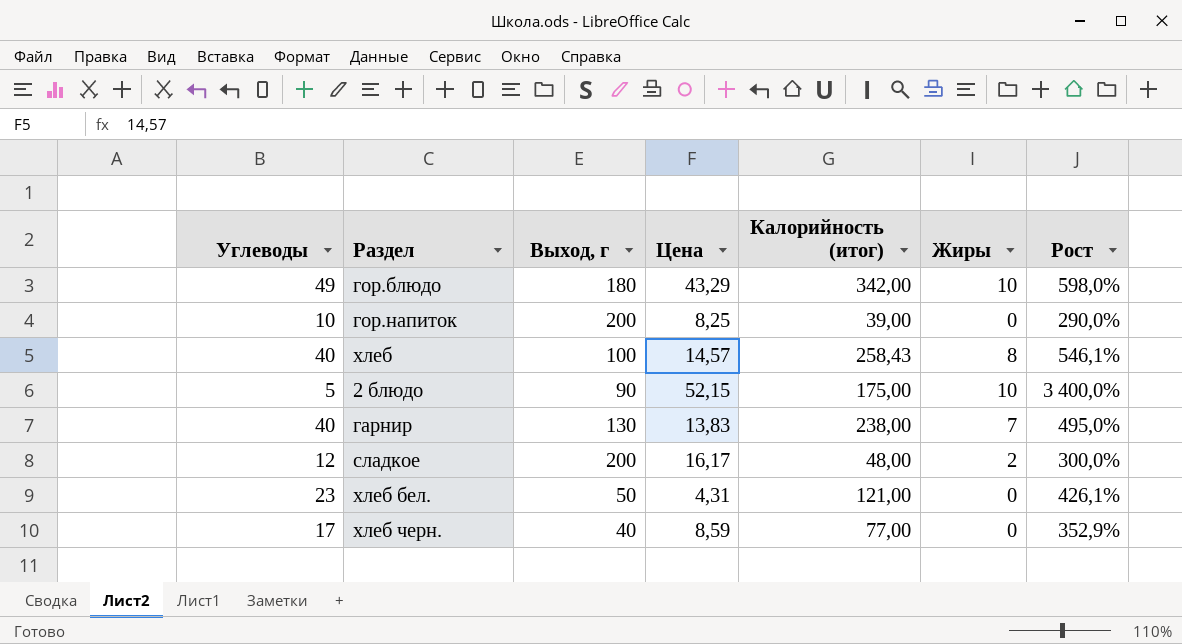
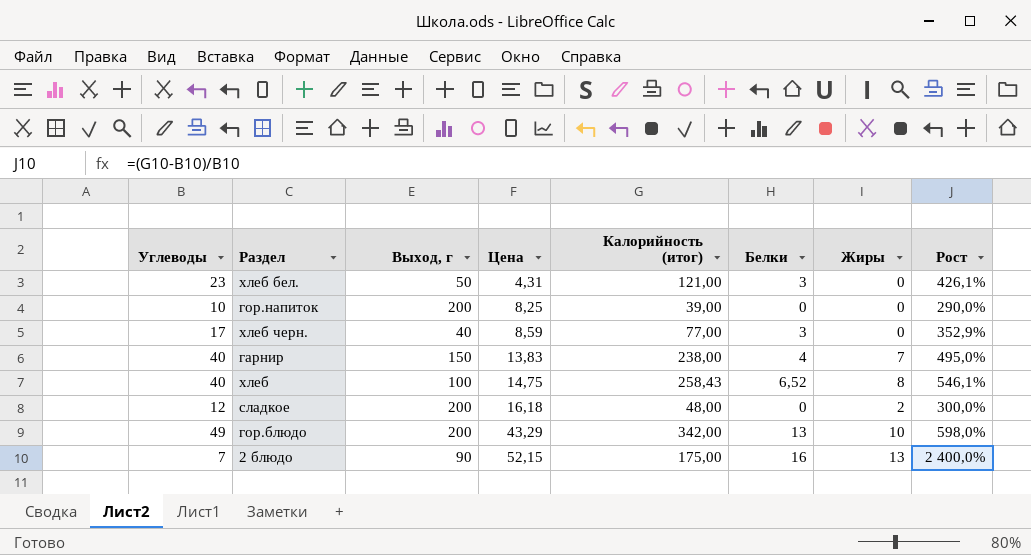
row order: none -> Цена ascending
column Белки | position: none -> 6
гарнир | Выход, г: 130 -> 150
хлеб | Цена: 14,57 -> 14,75
сладкое | Цена: 16,17 -> 16,18
гор.блюдо | Выход, г: 180 -> 200
2 блюдо | Углеводы: 5 -> 7
2 блюдо | Жиры: 10 -> 13
2 блюдо | Рост: 3 400,0% -> 2 400,0%

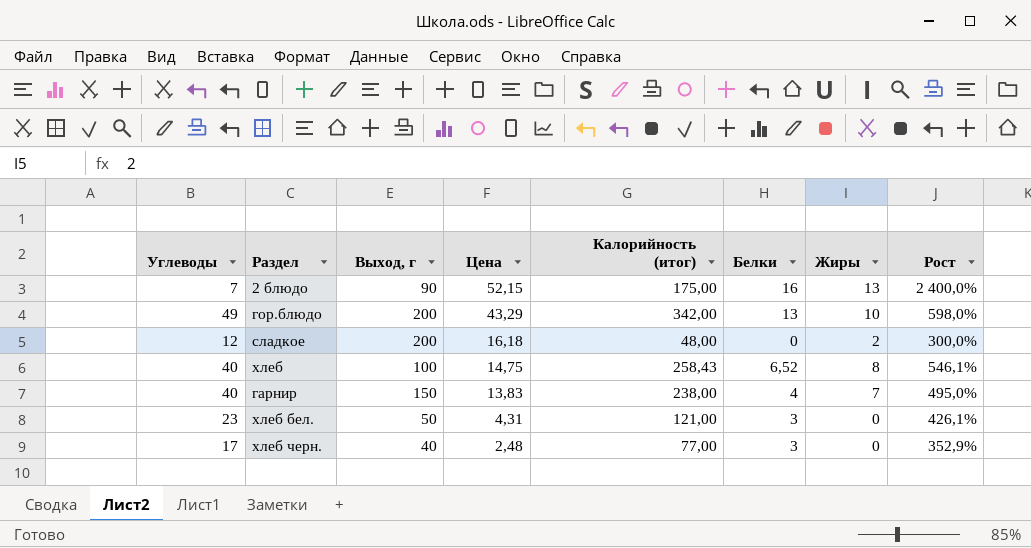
row order: Цена ascending -> Цена descending
row гор.напиток: 10 | 200 | 8,25 | 39,00 | 0 | 0 | 290,0% -> none
хлеб черн. | Цена: 8,59 -> 2,48

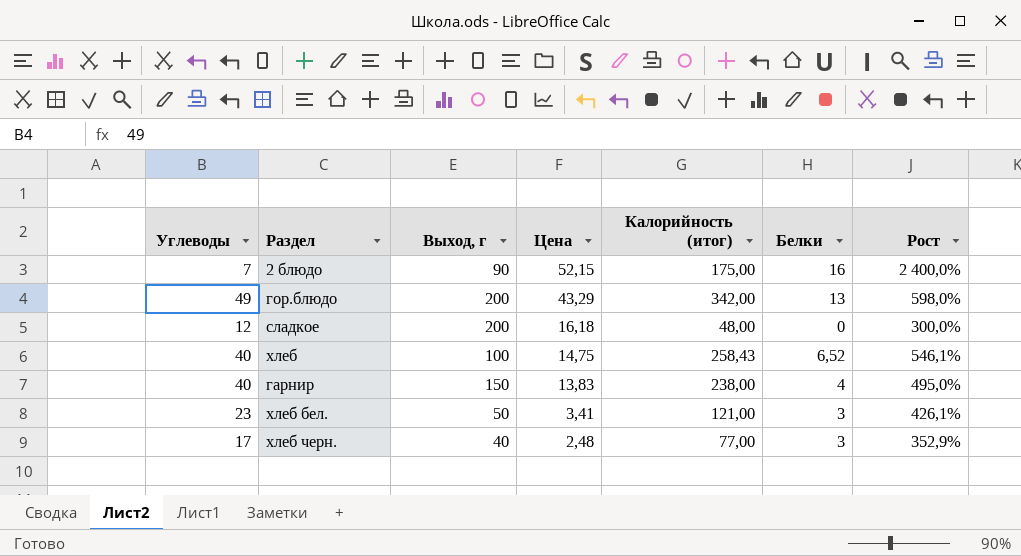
column Жиры | position: 7 -> none
хлеб бел. | Цена: 4,31 -> 3,41

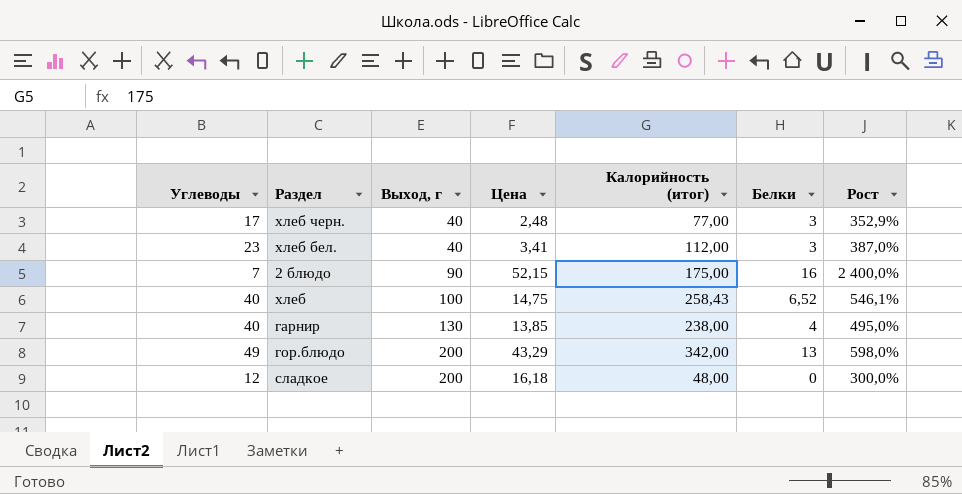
row order: Цена descending -> Выход, г ascending
хлеб бел. | Выход, г: 50 -> 40
хлеб бел. | Калорийность (итог): 121,00 -> 112,00
хлеб бел. | Рост: 426,1% -> 387,0%
гарнир | Выход, г: 150 -> 130
гарнир | Цена: 13,83 -> 13,85

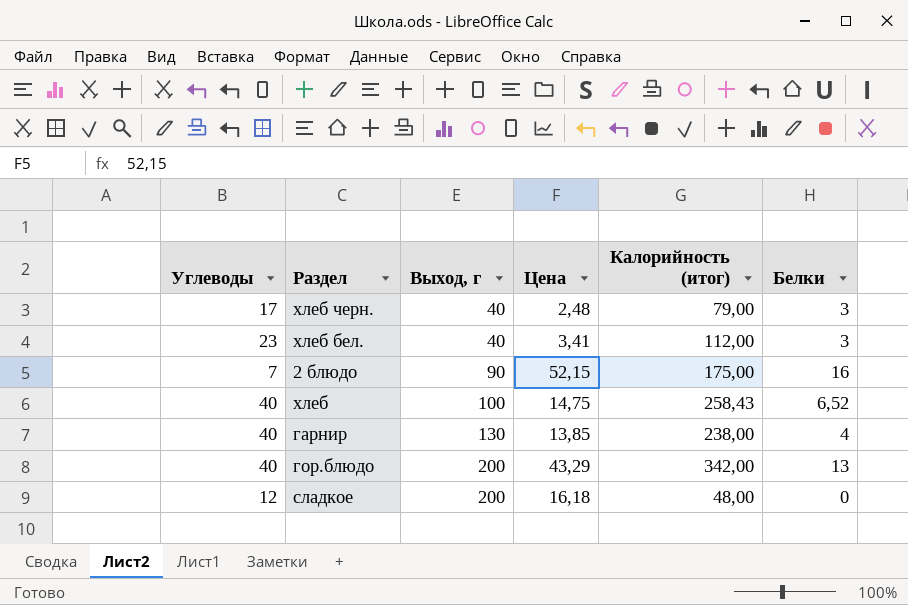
column Рост | formula: ([Калорийность (итог)] - [Углеводы]) / [Углеводы] -> none
хлеб черн. | Калорийность (итог): 77,00 -> 79,00
гор.блюдо | Углеводы: 49 -> 40

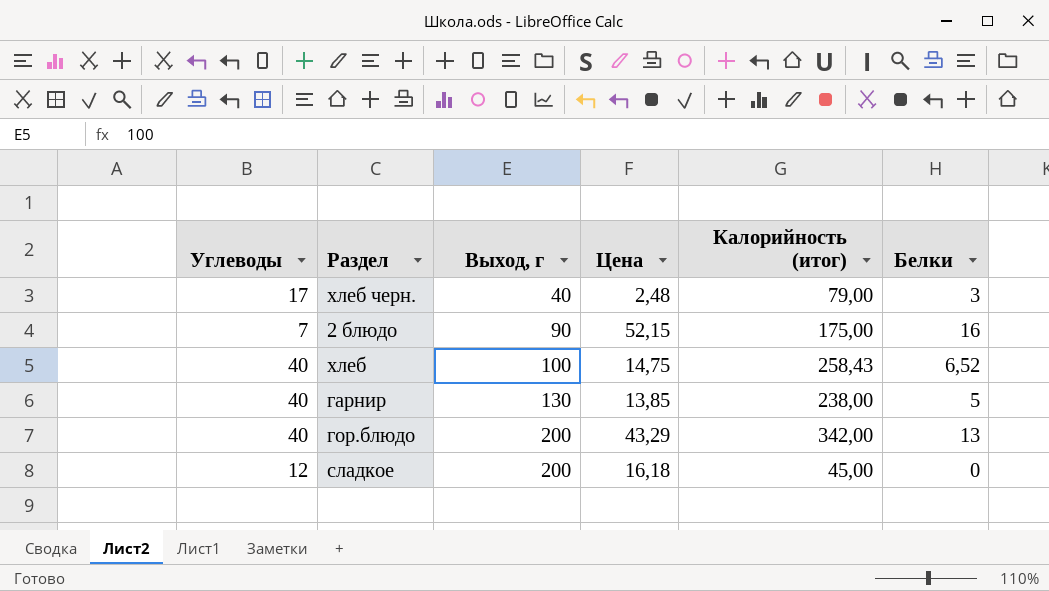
row хлеб бел.: 23 | 40 | 3,41 | 112,00 | 3 -> none
гарнир | Белки: 4 -> 5
сладкое | Калорийность (итог): 48,00 -> 45,00

